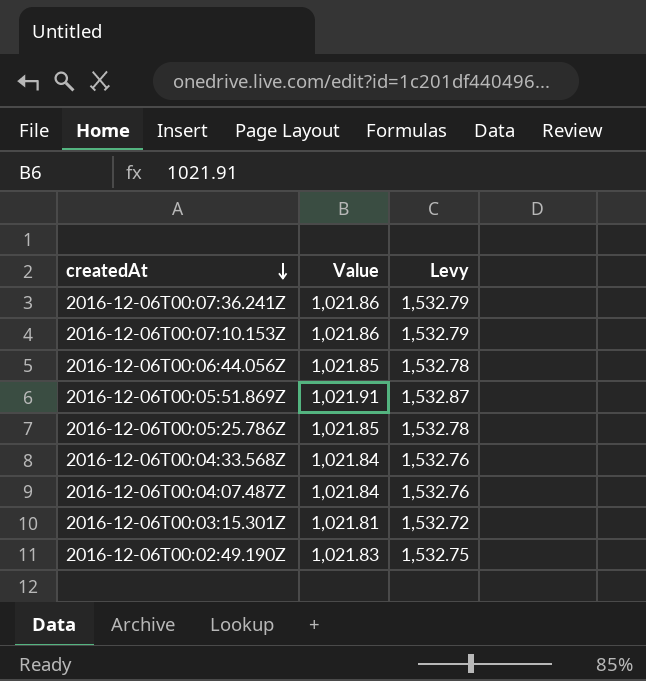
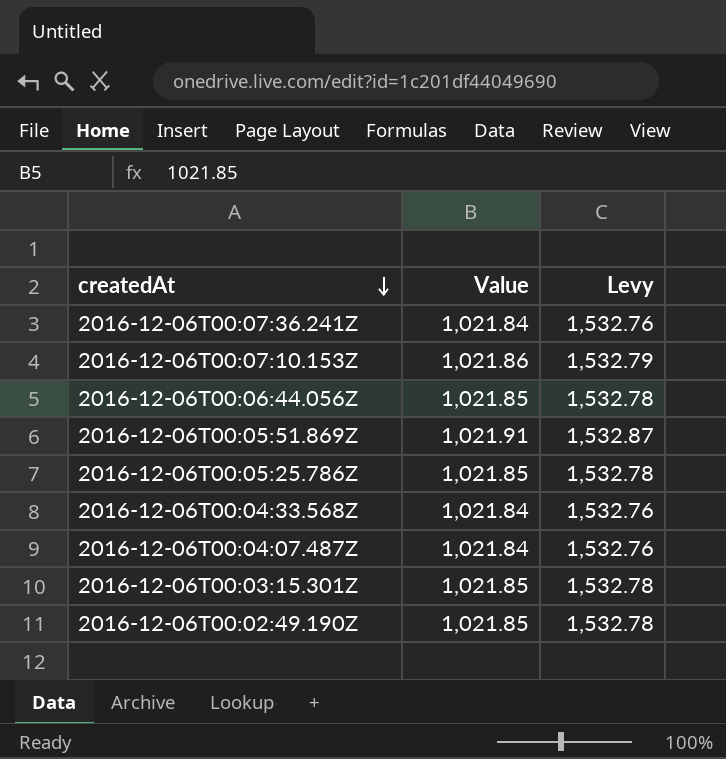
2016-12-06T00:07:36.241Z | Value: 1,021.86 -> 1,021.84
2016-12-06T00:07:36.241Z | Levy: 1,532.79 -> 1,532.76
2016-12-06T00:03:15.301Z | Value: 1,021.81 -> 1,021.85
2016-12-06T00:03:15.301Z | Levy: 1,532.72 -> 1,532.78
2016-12-06T00:02:49.190Z | Value: 1,021.83 -> 1,021.85
2016-12-06T00:02:49.190Z | Levy: 1,532.75 -> 1,532.78

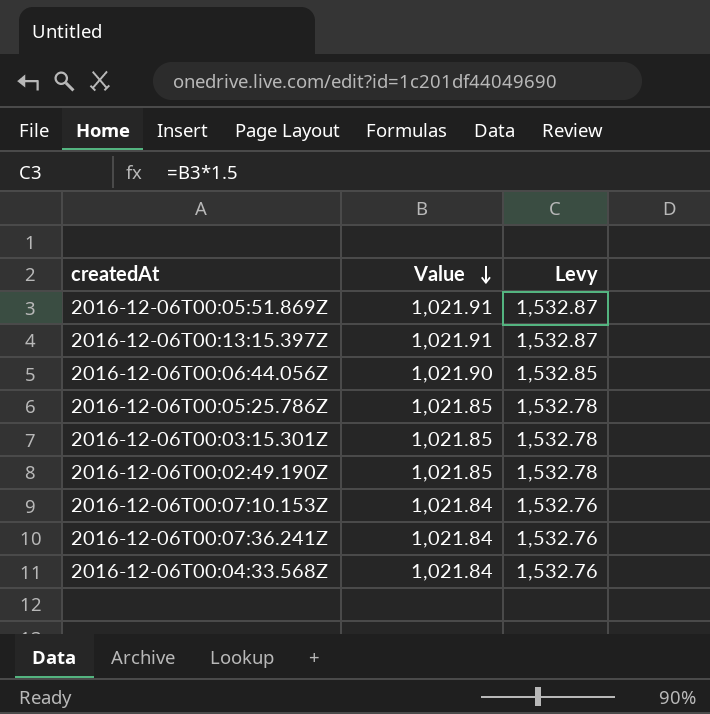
row order: createdAt descending -> Value descending
row 2016-12-06T00:04:07.487Z: 1,021.84 | 1,532.76 -> none
row 2016-12-06T00:13:15.397Z: none -> 1,021.91 | 1,532.87
2016-12-06T00:06:44.056Z | Value: 1,021.85 -> 1,021.90
2016-12-06T00:06:44.056Z | Levy: 1,532.78 -> 1,532.85
2016-12-06T00:07:10.153Z | Value: 1,021.86 -> 1,021.84
2016-12-06T00:07:10.153Z | Levy: 1,532.79 -> 1,532.76

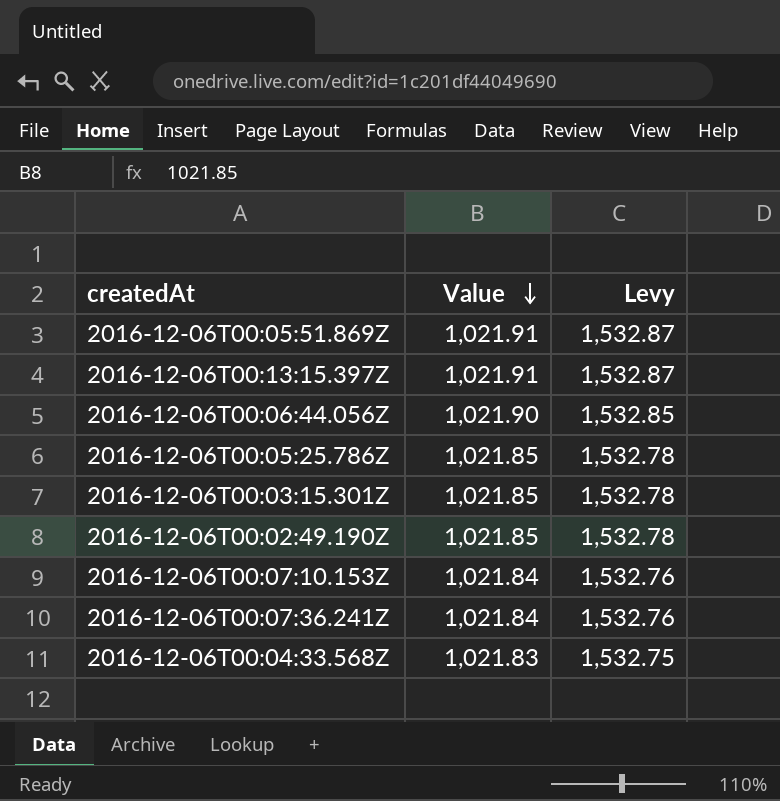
2016-12-06T00:04:33.568Z | Value: 1,021.84 -> 1,021.83
2016-12-06T00:04:33.568Z | Levy: 1,532.76 -> 1,532.75

